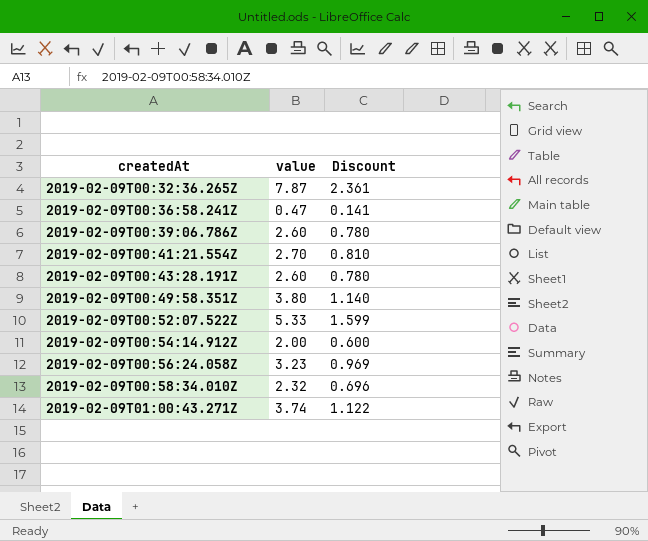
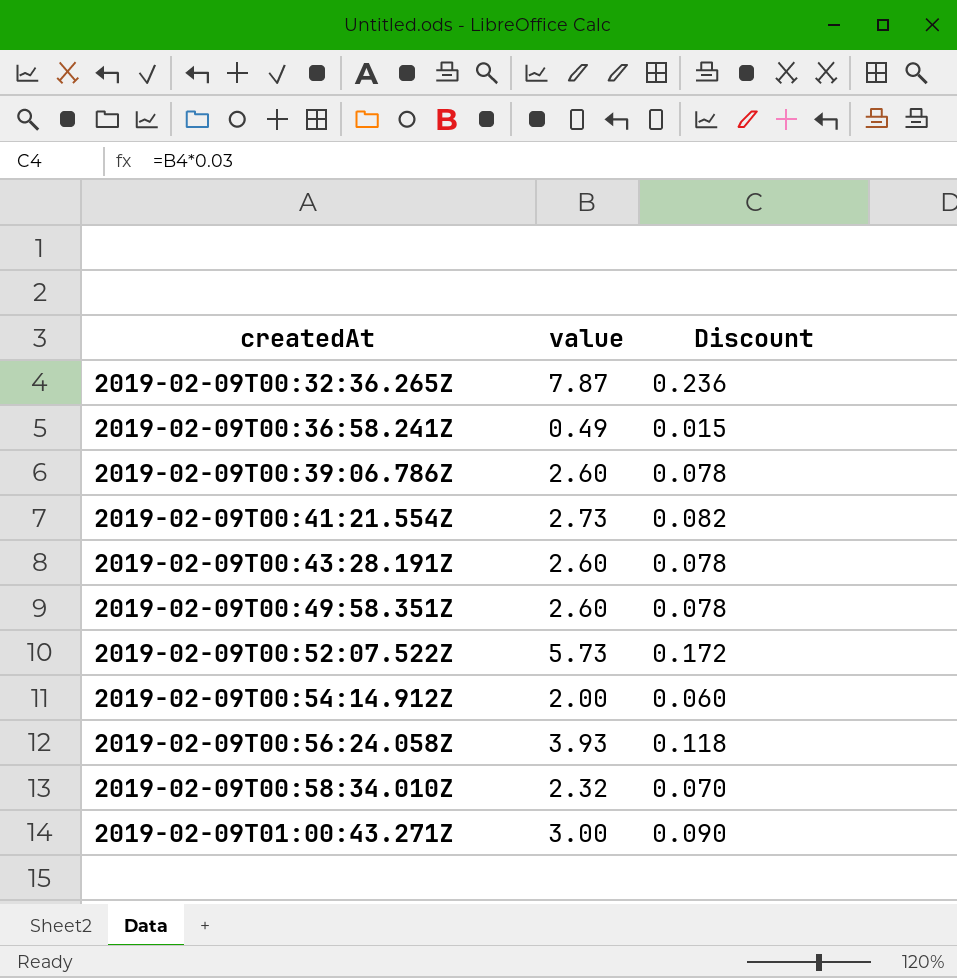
column Discount | formula: [value] * 0.3 -> [value] * 0.03
2019-02-09T00:36:58.241Z | value: 0.47 -> 0.49
2019-02-09T00:41:21.554Z | value: 2.70 -> 2.73
2019-02-09T00:49:58.351Z | value: 3.80 -> 2.60
2019-02-09T00:52:07.522Z | value: 5.33 -> 5.73
2019-02-09T00:56:24.058Z | value: 3.23 -> 3.93
2019-02-09T01:00:43.271Z | value: 3.74 -> 3.00

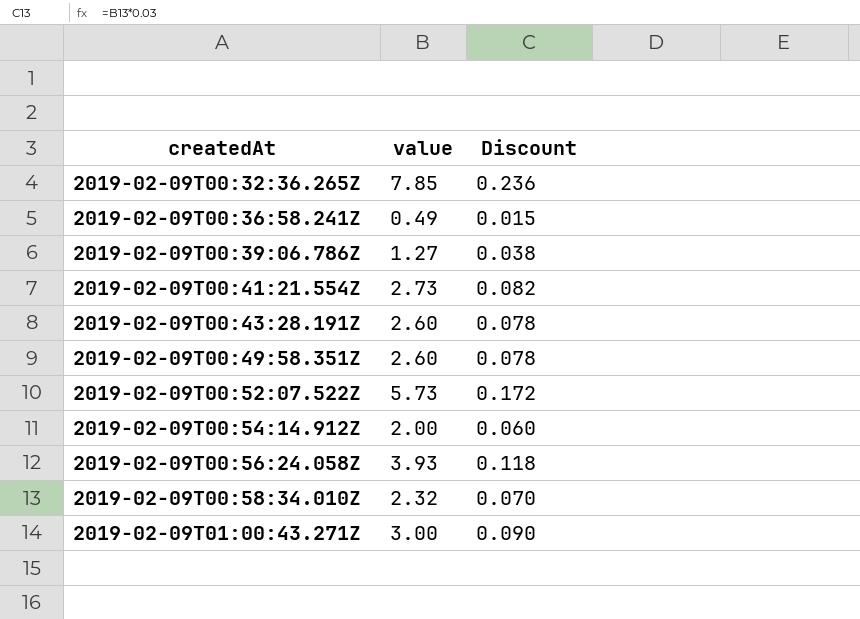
2019-02-09T00:32:36.265Z | value: 7.87 -> 7.85
2019-02-09T00:39:06.786Z | value: 2.60 -> 1.27
2019-02-09T00:39:06.786Z | Discount: 0.078 -> 0.038

